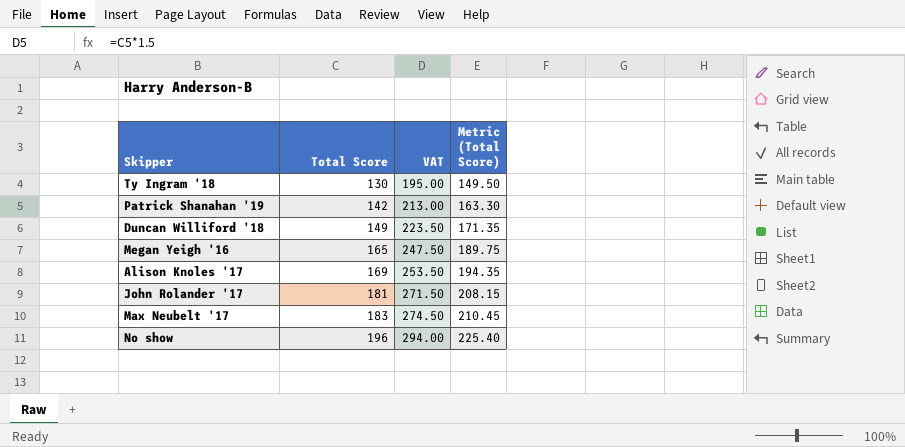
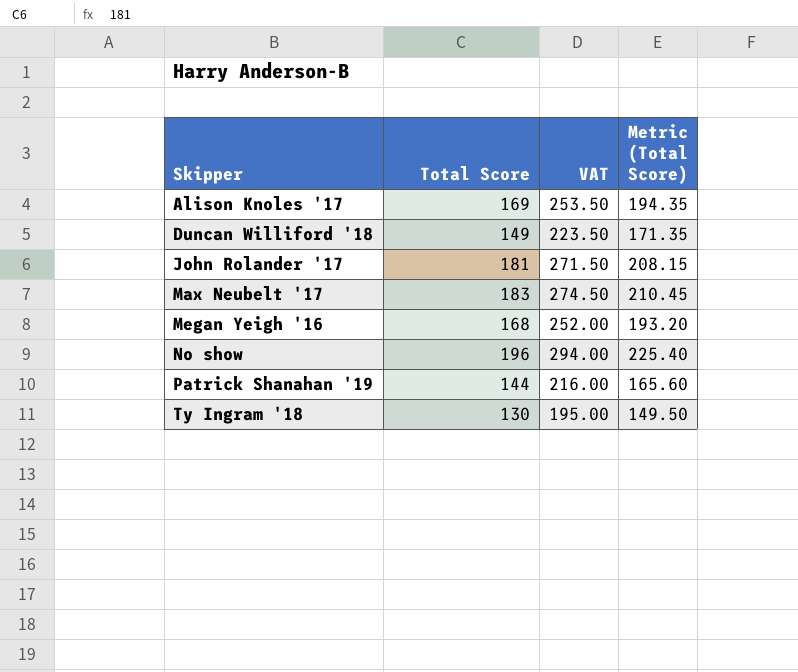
row order: Total Score ascending -> Skipper ascending
Megan Yeigh '16 | Total Score: 165 -> 168
Megan Yeigh '16 | VAT: 247.50 -> 252.00
Megan Yeigh '16 | Metric (Total Score): 189.75 -> 193.20
Patrick Shanahan '19 | Total Score: 142 -> 144
Patrick Shanahan '19 | VAT: 213.00 -> 216.00
Patrick Shanahan '19 | Metric (Total Score): 163.30 -> 165.60

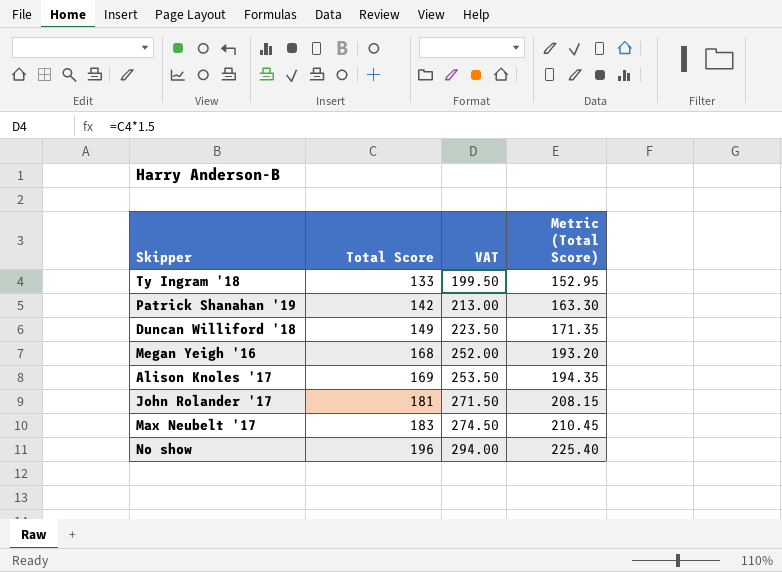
row order: Skipper ascending -> Total Score ascending
Ty Ingram '18 | Total Score: 130 -> 133
Ty Ingram '18 | VAT: 195.00 -> 199.50
Ty Ingram '18 | Metric (Total Score): 149.50 -> 152.95
Patrick Shanahan '19 | Total Score: 144 -> 142
Patrick Shanahan '19 | VAT: 216.00 -> 213.00
Patrick Shanahan '19 | Metric (Total Score): 165.60 -> 163.30

